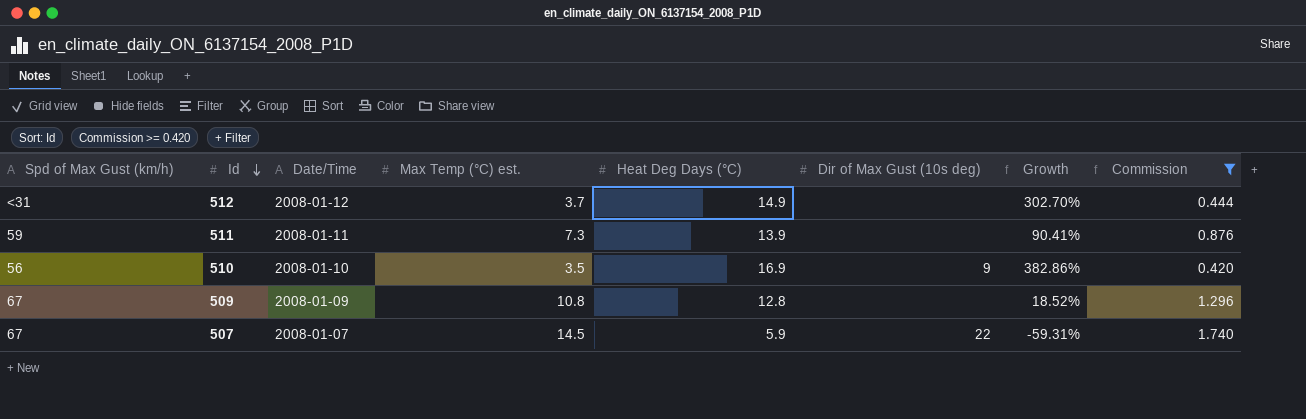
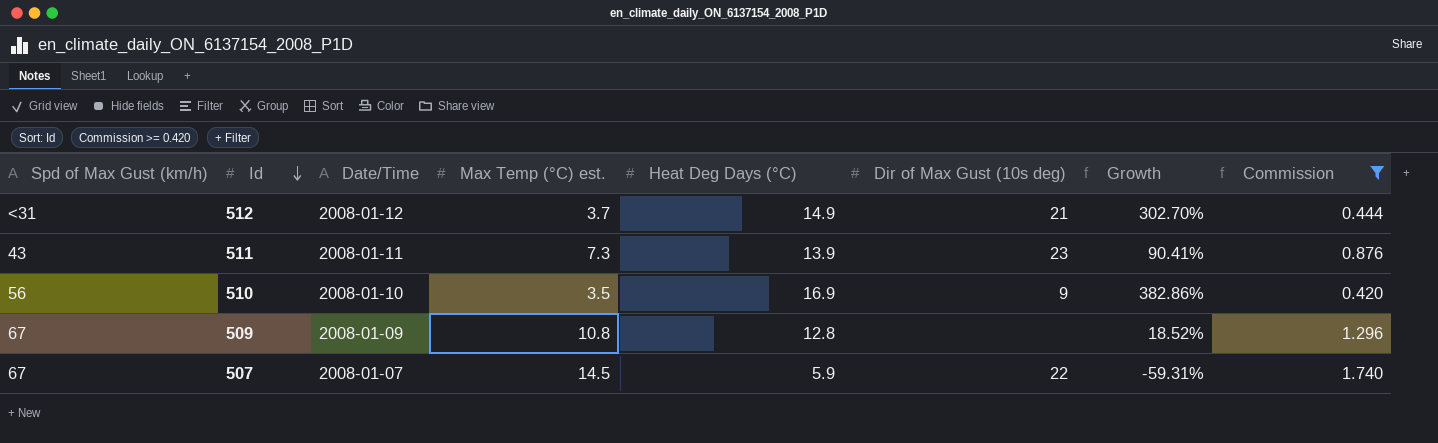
512 | Dir of Max Gust (10s deg): none -> 21
511 | Spd of Max Gust (km/h): 59 -> 43
511 | Dir of Max Gust (10s deg): none -> 23

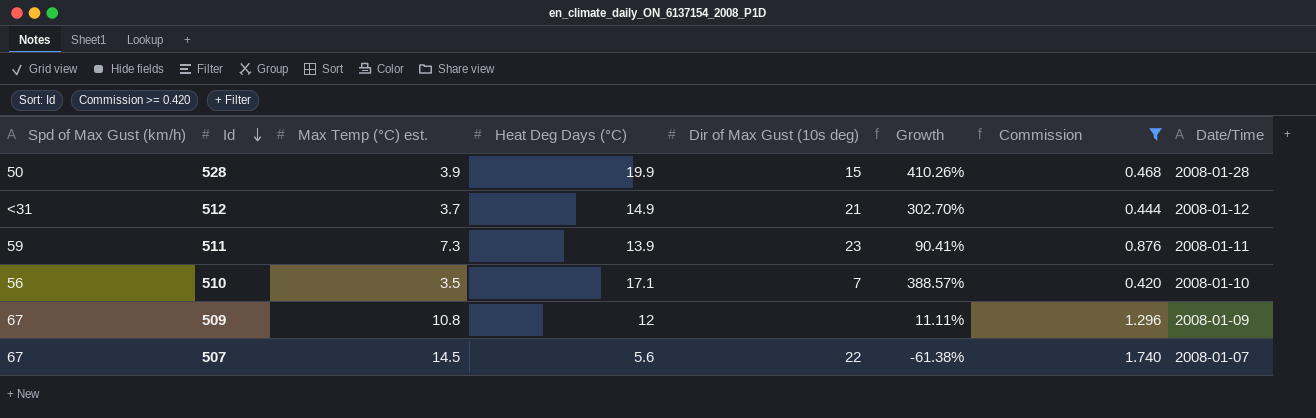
column Date/Time | position: 3 -> 8
row 528: none -> 50 | 3.9 | 19.9 | 15 | 410.26% | 0.468 | 2008-01-28
511 | Spd of Max Gust (km/h): 43 -> 59
510 | Heat Deg Days (°C): 16.9 -> 17.1
510 | Dir of Max Gust (10s deg): 9 -> 7
510 | Growth: 382.86% -> 388.57%
509 | Heat Deg Days (°C): 12.8 -> 12
509 | Growth: 18.52% -> 11.11%
507 | Heat Deg Days (°C): 5.9 -> 5.6
507 | Growth: -59.31% -> -61.38%

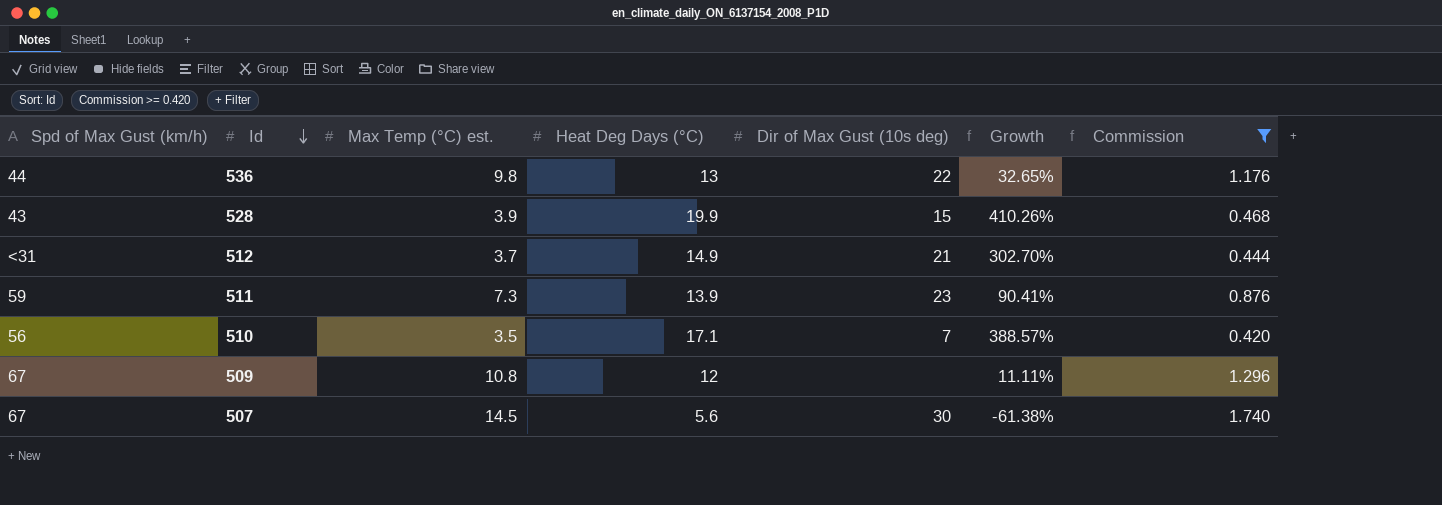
column Date/Time | position: 8 -> none
row 536: none -> 44 | 9.8 | 13 | 22 | 32.65% | 1.176
528 | Spd of Max Gust (km/h): 50 -> 43
507 | Dir of Max Gust (10s deg): 22 -> 30

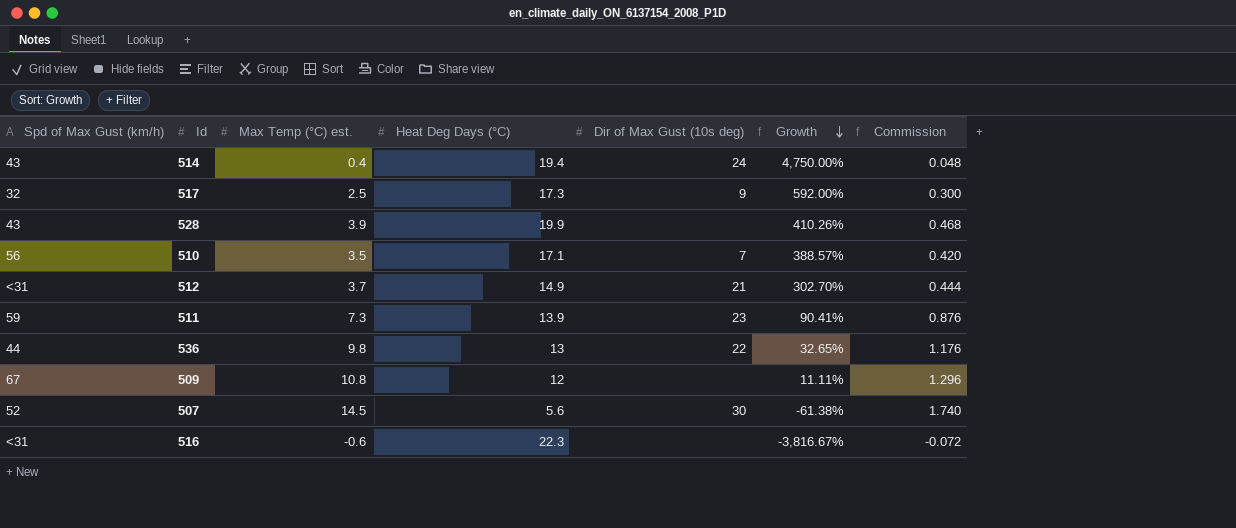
filter: Commission >= 0.420 -> none
row order: Id descending -> Growth descending
528 | Dir of Max Gust (10s deg): 15 -> none
507 | Spd of Max Gust (km/h): 67 -> 52

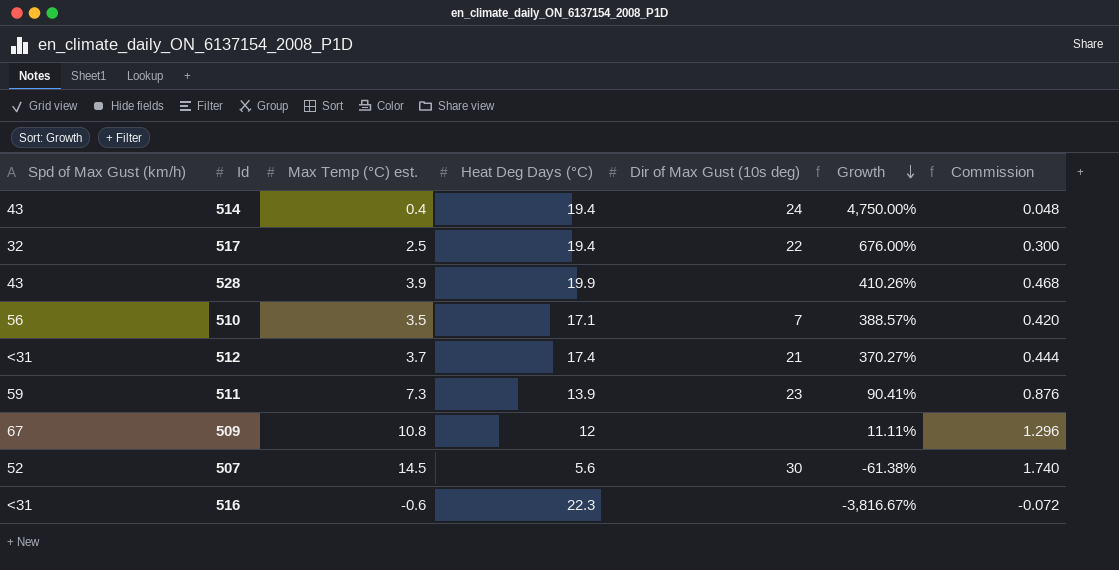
row 536: 44 | 9.8 | 13 | 22 | 32.65% | 1.176 -> none
517 | Heat Deg Days (°C): 17.3 -> 19.4
517 | Dir of Max Gust (10s deg): 9 -> 22
517 | Growth: 592.00% -> 676.00%
512 | Heat Deg Days (°C): 14.9 -> 17.4
512 | Growth: 302.70% -> 370.27%

